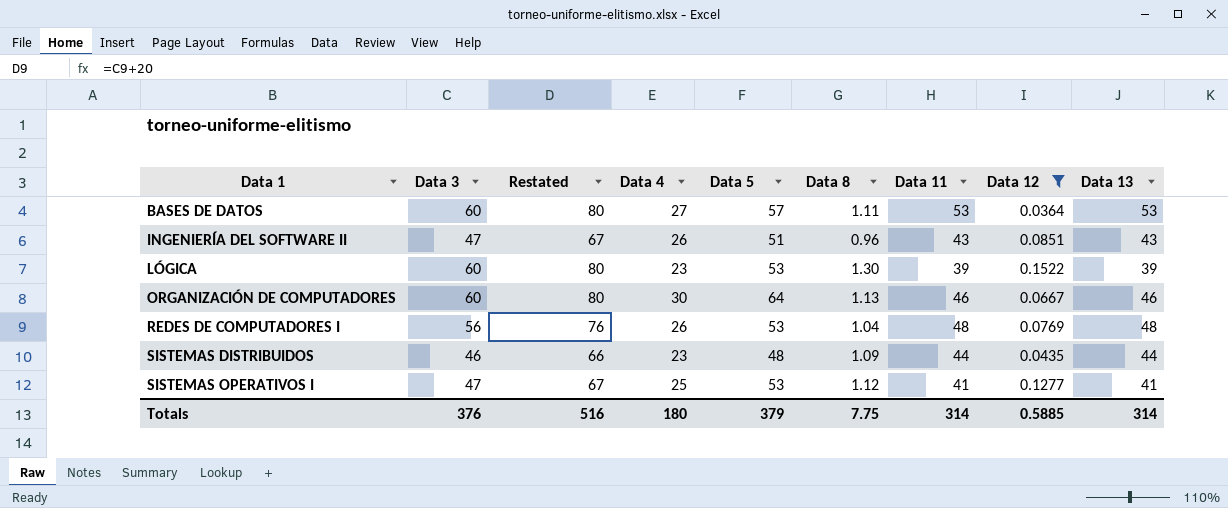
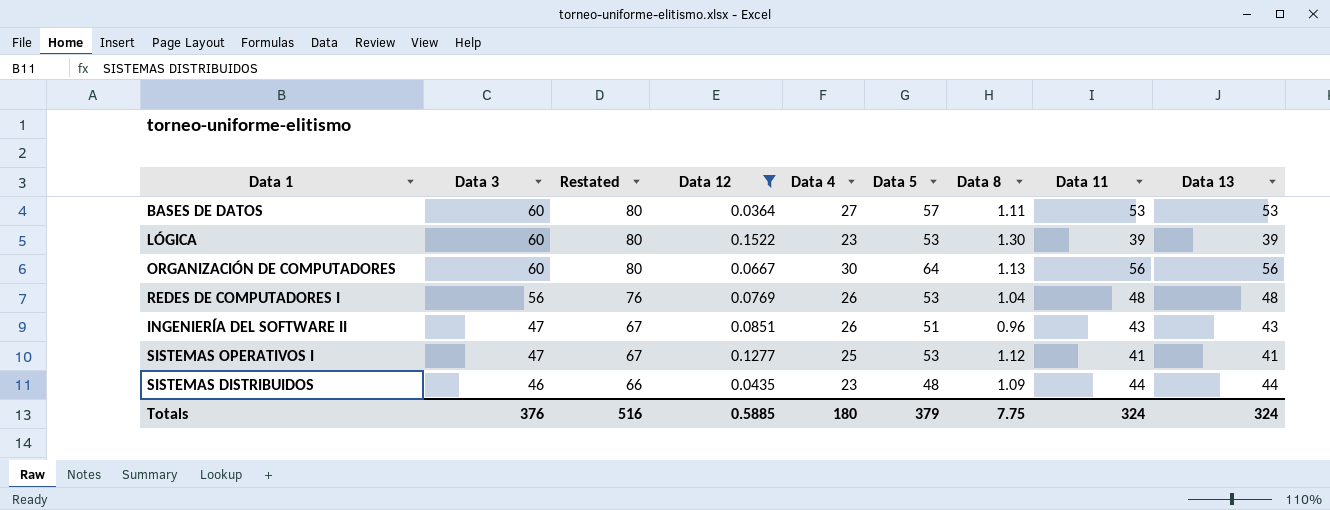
row order: Data 1 ascending -> Data 3 descending
column Data 12 | position: 8 -> 4
ORGANIZACIÓN DE COMPUTADORES | Data 11: 46 -> 56
ORGANIZACIÓN DE COMPUTADORES | Data 13: 46 -> 56
Totals | Data 11: 314 -> 324
Totals | Data 13: 314 -> 324

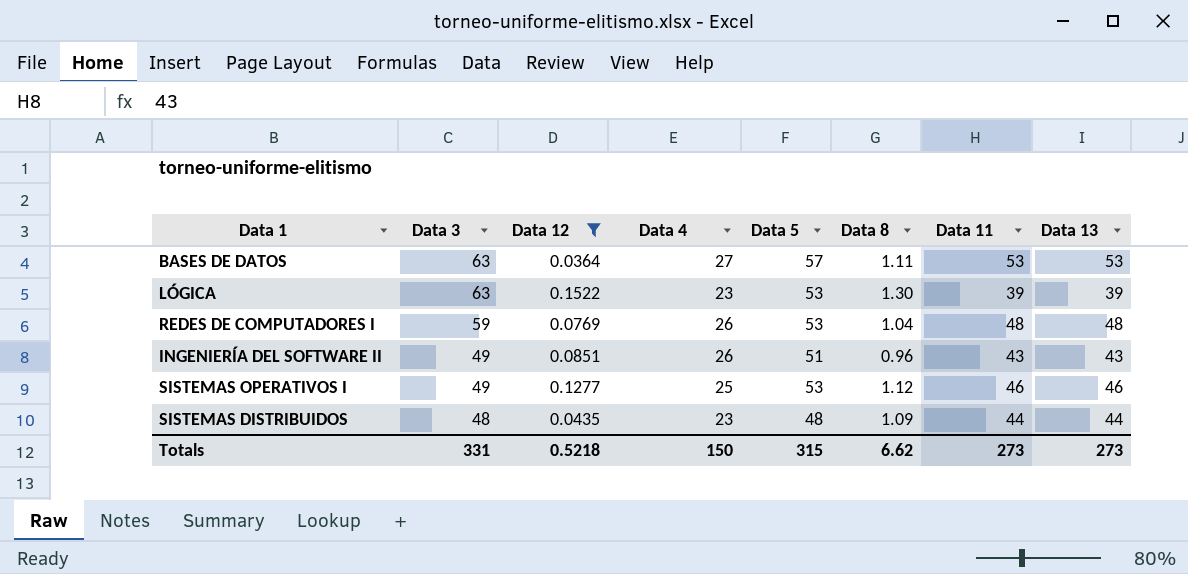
column Restated | formula: [Data 3] + 20 -> none
row ORGANIZACIÓN DE COMPUTADORES: 60 | 80 | 0.0667 | 30 | 64 | 1.13 | 56 | 56 -> none
BASES DE DATOS | Data 3: 60 -> 63
LÓGICA | Data 3: 60 -> 63
REDES DE COMPUTADORES I | Data 3: 56 -> 59
INGENIERÍA DEL SOFTWARE II | Data 3: 47 -> 49
SISTEMAS OPERATIVOS I | Data 3: 47 -> 49
SISTEMAS OPERATIVOS I | Data 11: 41 -> 46
SISTEMAS OPERATIVOS I | Data 13: 41 -> 46
SISTEMAS DISTRIBUIDOS | Data 3: 46 -> 48
Totals | Data 3: 376 -> 331
Totals | Data 12: 0.5885 -> 0.5218
Totals | Data 4: 180 -> 150
Totals | Data 5: 379 -> 315
Totals | Data 8: 7.75 -> 6.62
Totals | Data 11: 324 -> 273
Totals | Data 13: 324 -> 273

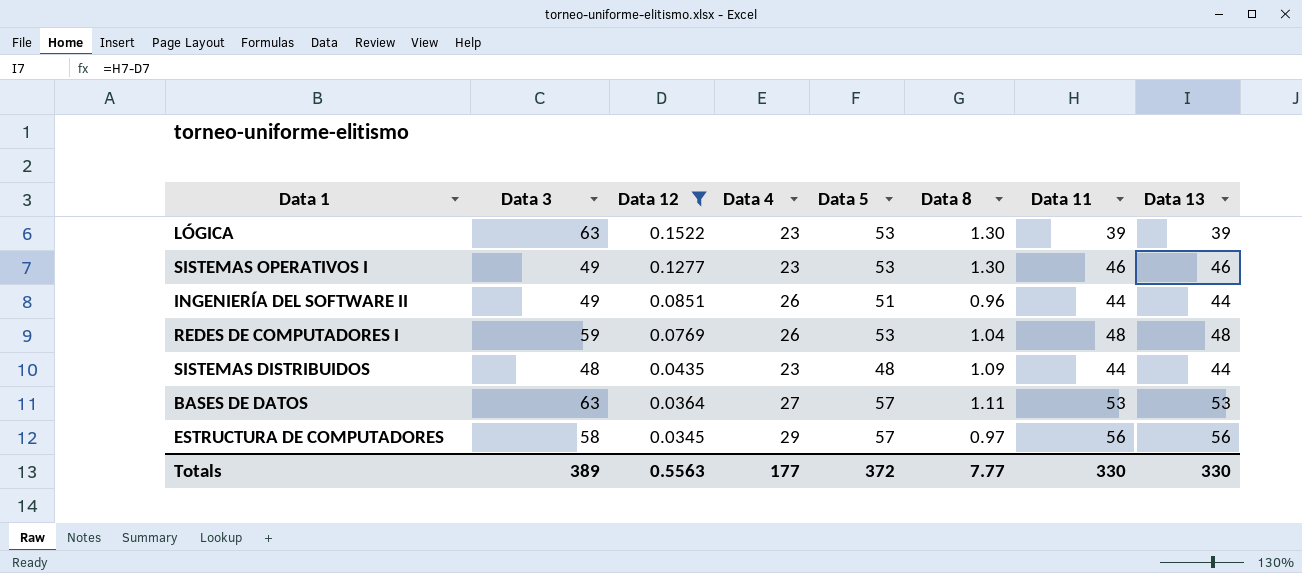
row order: Data 3 descending -> Data 12 descending
SISTEMAS OPERATIVOS I | Data 4: 25 -> 23
SISTEMAS OPERATIVOS I | Data 8: 1.12 -> 1.30
INGENIERÍA DEL SOFTWARE II | Data 11: 43 -> 44
INGENIERÍA DEL SOFTWARE II | Data 13: 43 -> 44
row ESTRUCTURA DE COMPUTADORES: none -> 58 | 0.0345 | 29 | 57 | 0.97 | 56 | 56
Totals | Data 3: 331 -> 389
Totals | Data 12: 0.5218 -> 0.5563
Totals | Data 4: 150 -> 177
Totals | Data 5: 315 -> 372
Totals | Data 8: 6.62 -> 7.77
Totals | Data 11: 273 -> 330
Totals | Data 13: 273 -> 330

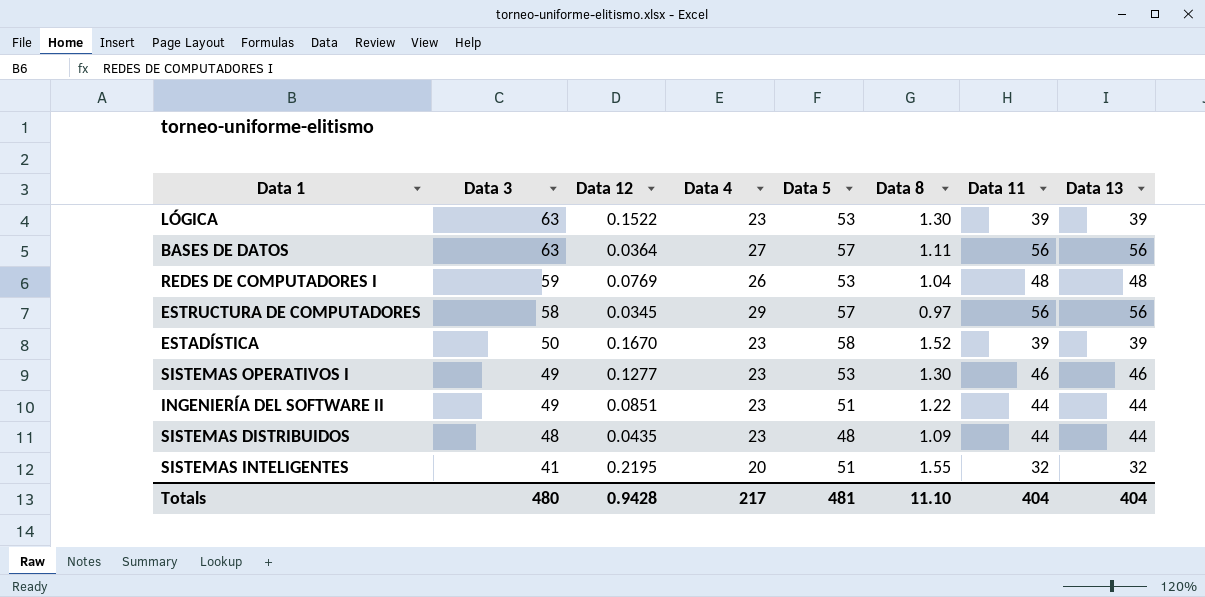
filter: Data 12 <= 0.1522 -> none
row order: Data 12 descending -> Data 3 descending
BASES DE DATOS | Data 11: 53 -> 56
BASES DE DATOS | Data 13: 53 -> 56
INGENIERÍA DEL SOFTWARE II | Data 4: 26 -> 23
INGENIERÍA DEL SOFTWARE II | Data 8: 0.96 -> 1.22
Totals | Data 3: 389 -> 480
Totals | Data 12: 0.5563 -> 0.9428
Totals | Data 4: 177 -> 217
Totals | Data 5: 372 -> 481
Totals | Data 8: 7.77 -> 11.10
Totals | Data 11: 330 -> 404
Totals | Data 13: 330 -> 404

